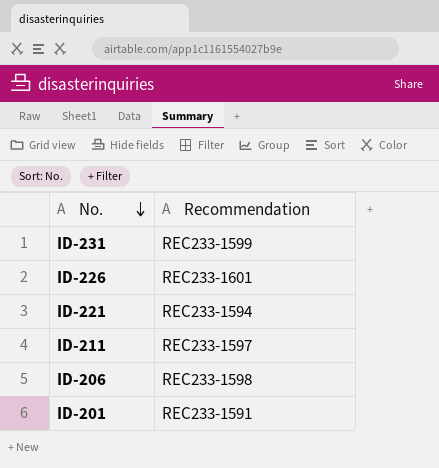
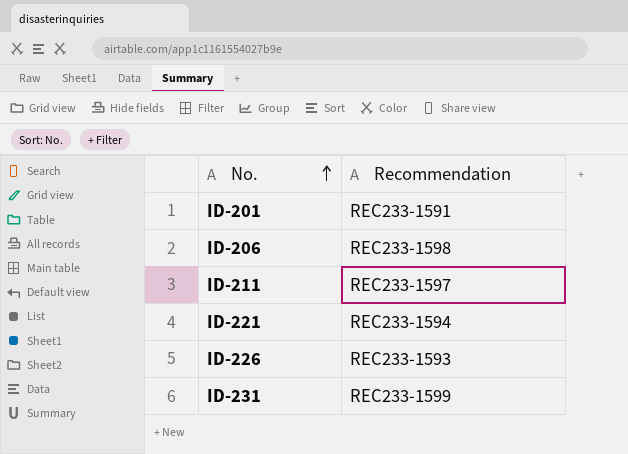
row order: No. descending -> No. ascending
ID-226 | Recommendation: REC233-1601 -> REC233-1593

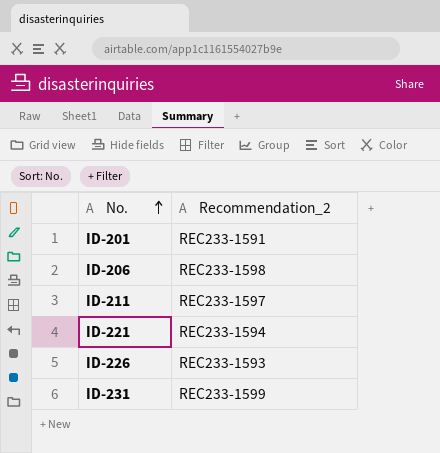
column name: Recommendation -> Recommendation_2

